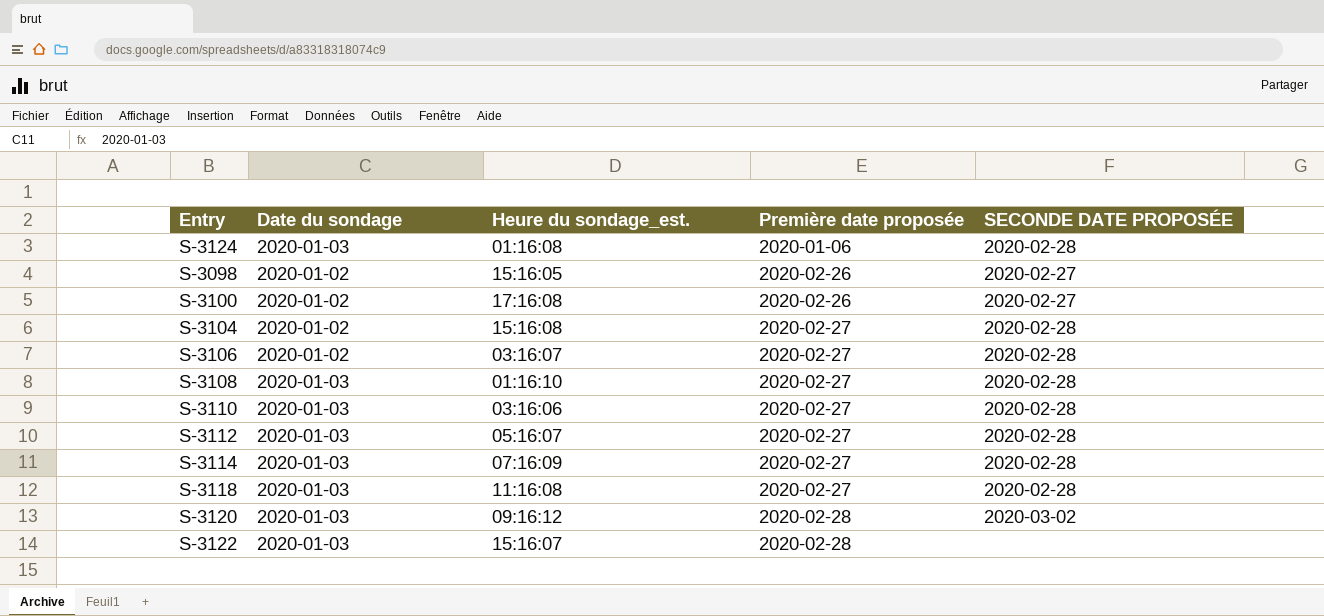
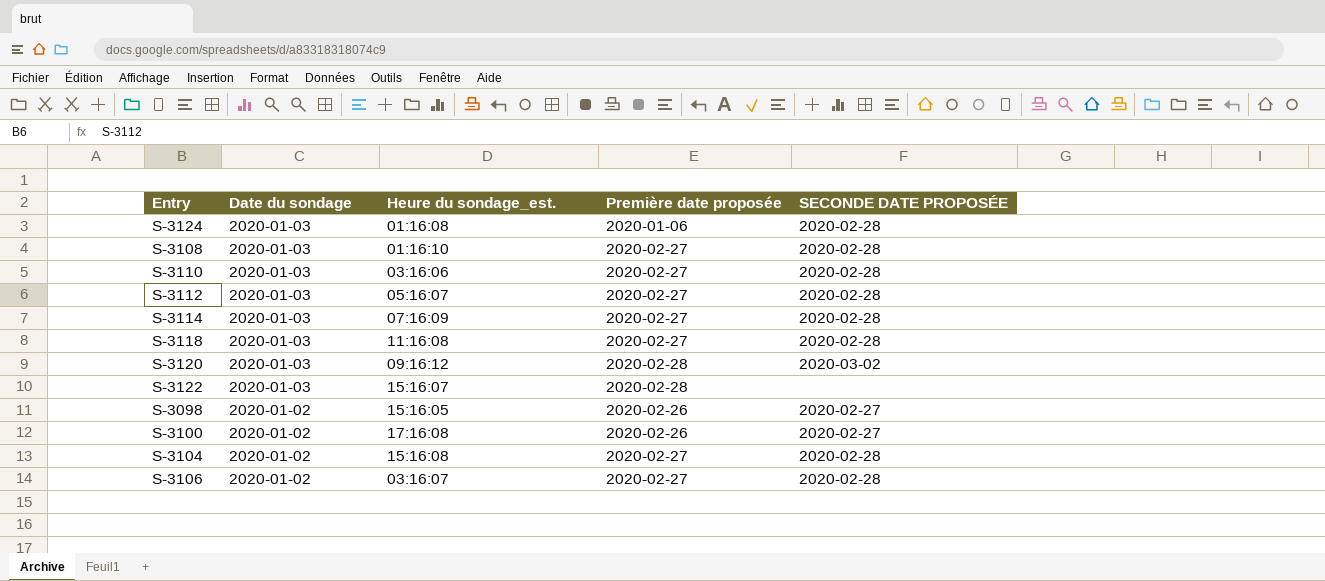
row order: Première date proposée ascending -> Date du sondage descending

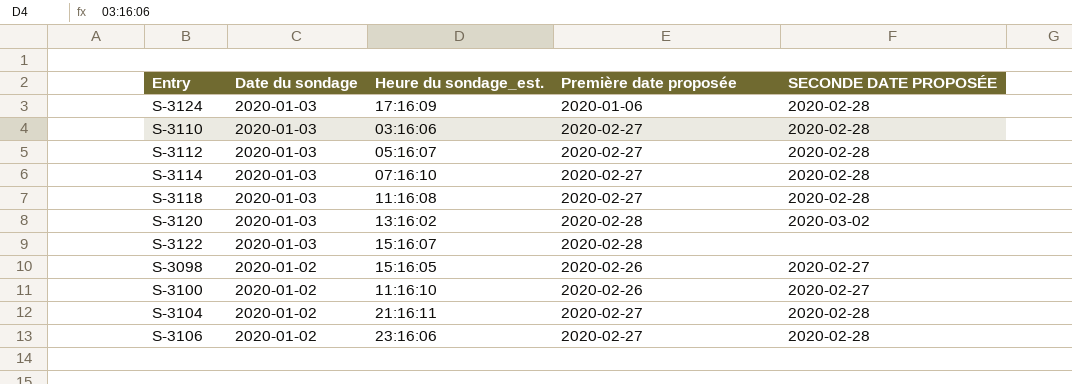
row S-3108: 2020-01-03 | 01:16:10 | 2020-02-27 | 2020-02-28 -> none
S-3124 | Heure du sondage_est.: 01:16:08 -> 17:16:09
S-3114 | Heure du sondage_est.: 07:16:09 -> 07:16:10
S-3120 | Heure du sondage_est.: 09:16:12 -> 13:16:02
S-3100 | Heure du sondage_est.: 17:16:08 -> 11:16:10
S-3104 | Heure du sondage_est.: 15:16:08 -> 21:16:11
S-3106 | Heure du sondage_est.: 03:16:07 -> 23:16:06

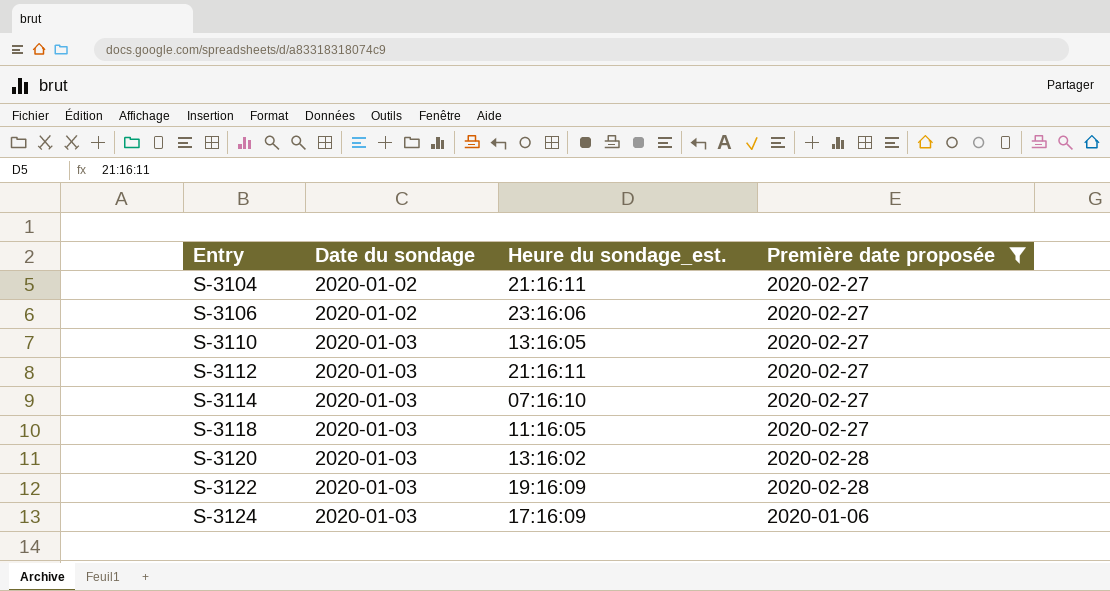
filter: none -> Première date proposée != 2020-02-26
row order: Date du sondage descending -> Entry ascending
column SECONDE DATE PROPOSÉE | position: 5 -> none
S-3110 | Heure du sondage_est.: 03:16:06 -> 13:16:05
S-3112 | Heure du sondage_est.: 05:16:07 -> 21:16:11
S-3118 | Heure du sondage_est.: 11:16:08 -> 11:16:05
S-3122 | Heure du sondage_est.: 15:16:07 -> 19:16:09

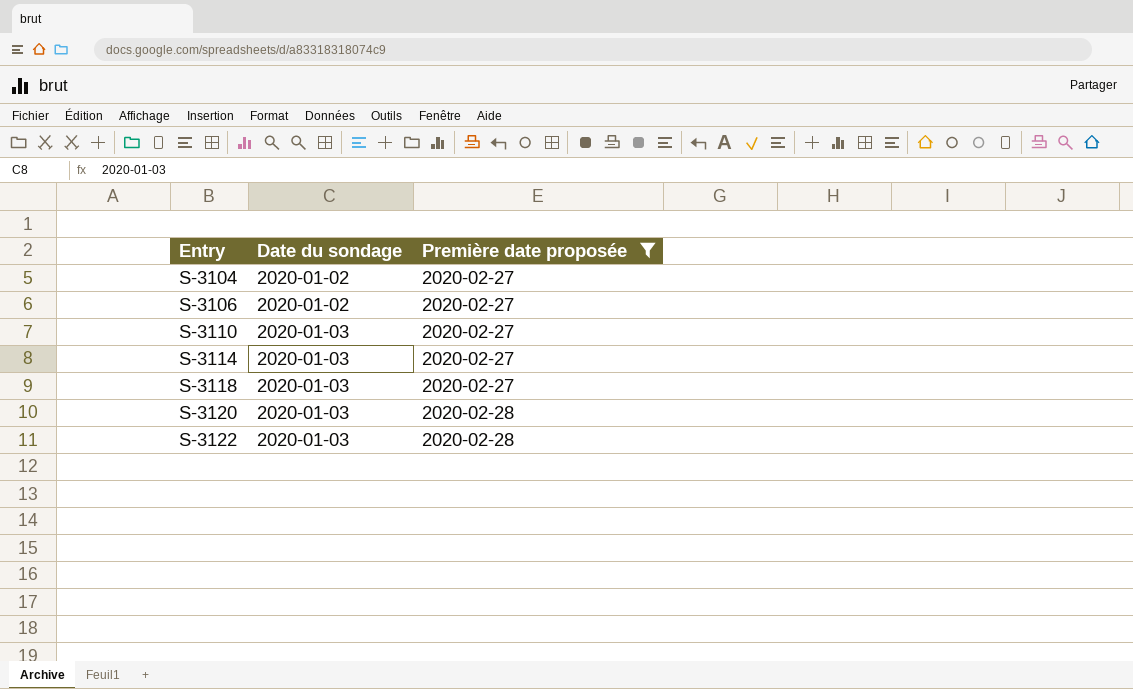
column Heure du sondage_est. | position: 3 -> none
row S-3112: 2020-01-03 | 21:16:11 | 2020-02-27 -> none
row S-3124: 2020-01-03 | 17:16:09 | 2020-01-06 -> none

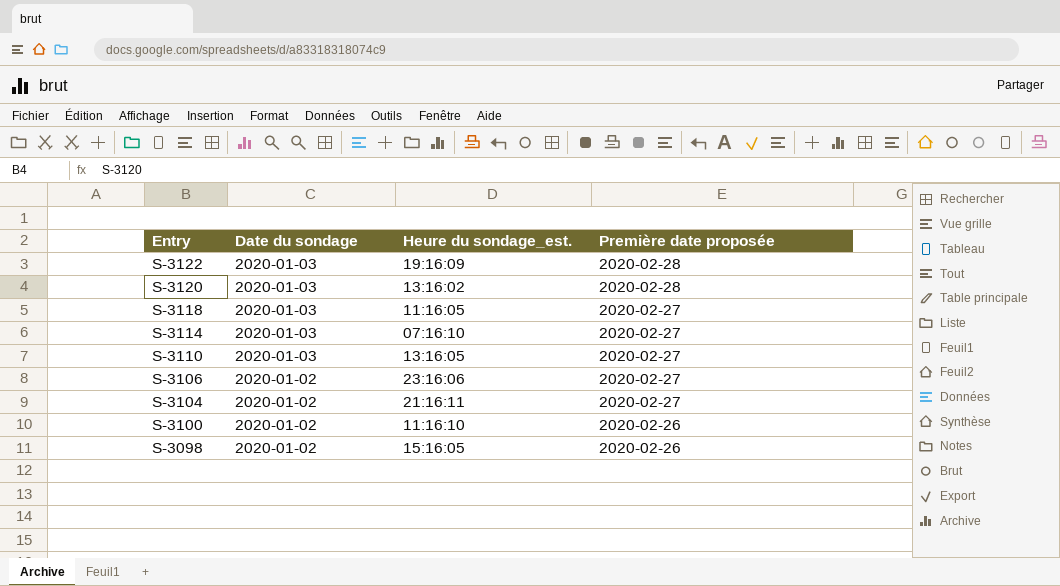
filter: Première date proposée != 2020-02-26 -> none
row order: Entry ascending -> Entry descending
column Heure du sondage_est. | position: none -> 3

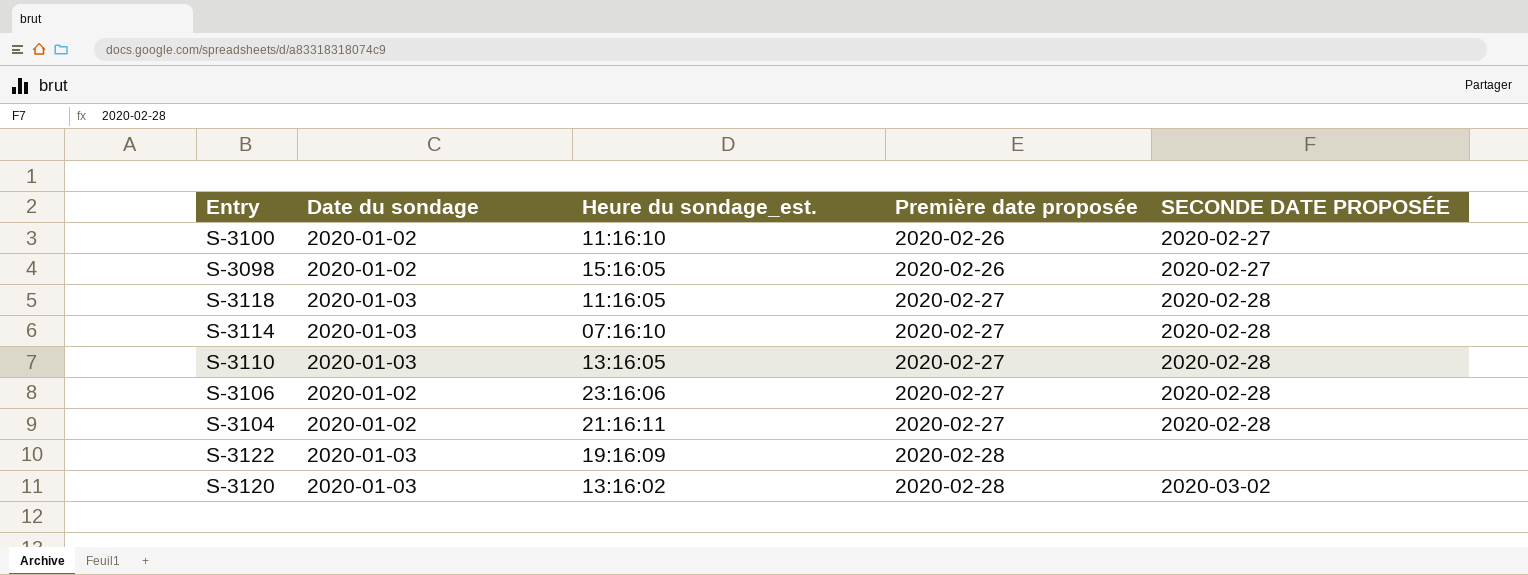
row order: Entry descending -> Première date proposée ascending
column SECONDE DATE PROPOSÉE | position: none -> 5

